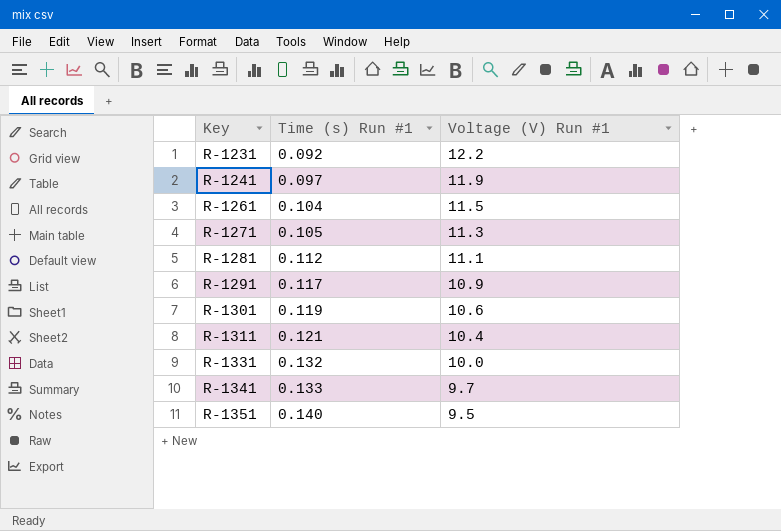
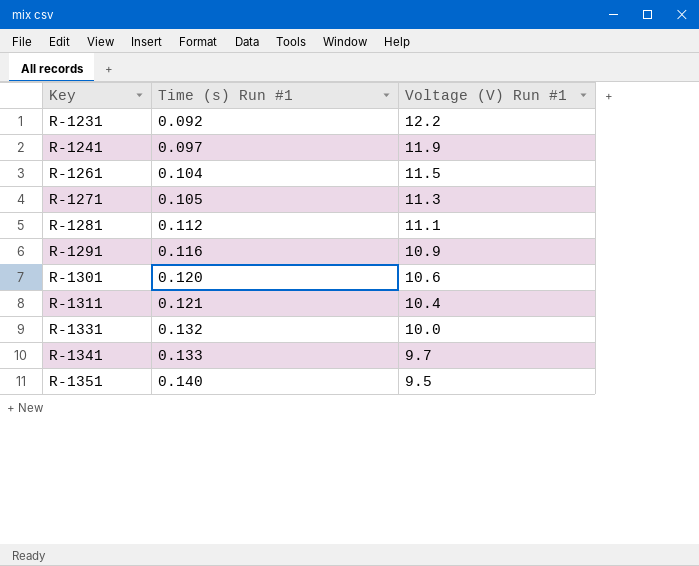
R-1291 | Time (s) Run #1: 0.117 -> 0.116
R-1301 | Time (s) Run #1: 0.119 -> 0.120

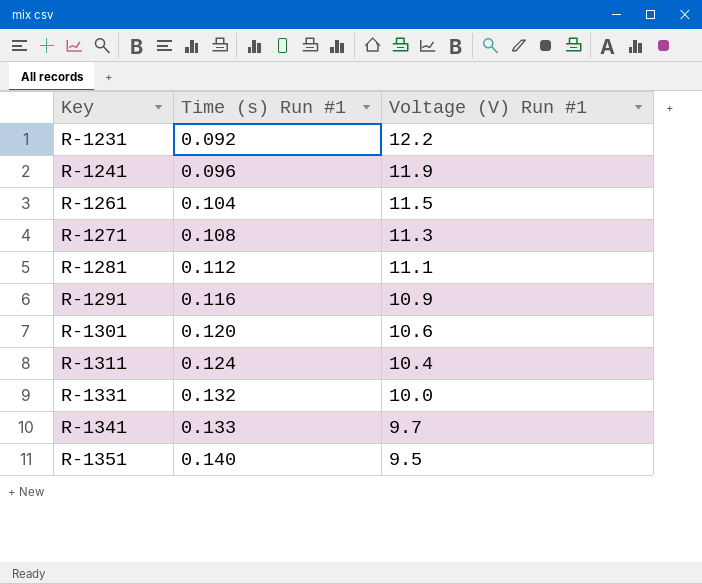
R-1241 | Time (s) Run #1: 0.097 -> 0.096
R-1271 | Time (s) Run #1: 0.105 -> 0.108
R-1311 | Time (s) Run #1: 0.121 -> 0.124

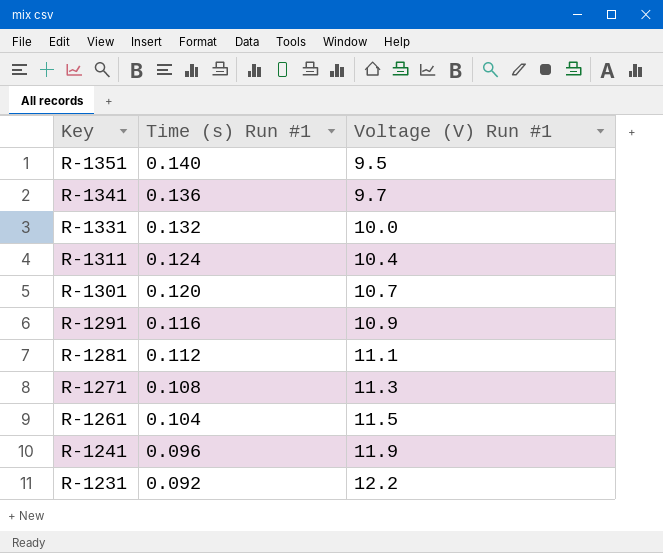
row order: Key ascending -> Key descending
R-1341 | Time (s) Run #1: 0.133 -> 0.136
R-1301 | Voltage (V) Run #1: 10.6 -> 10.7

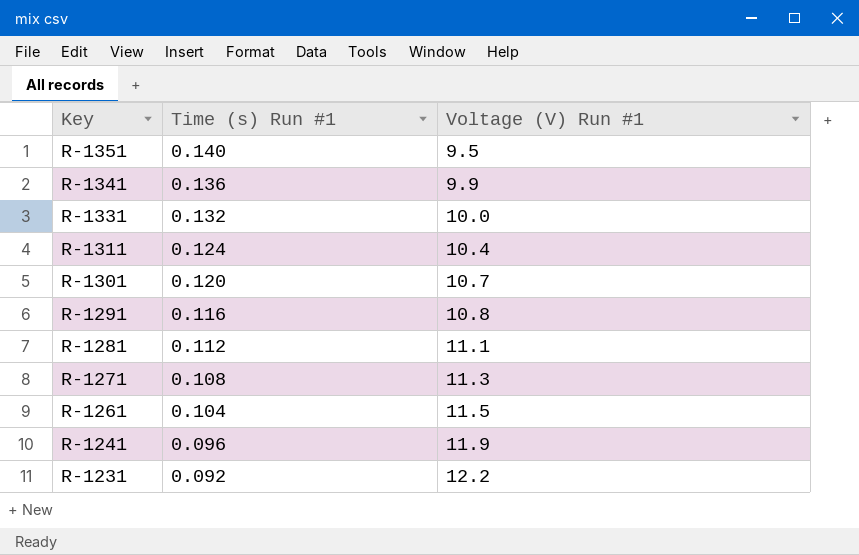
R-1341 | Voltage (V) Run #1: 9.7 -> 9.9
R-1291 | Voltage (V) Run #1: 10.9 -> 10.8

